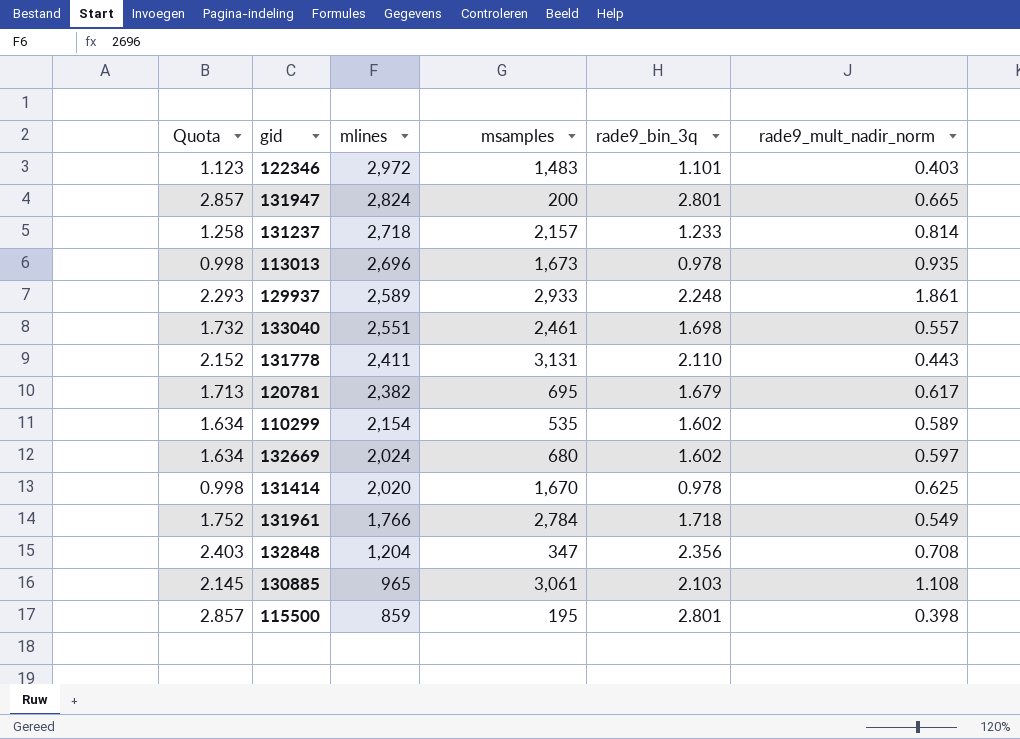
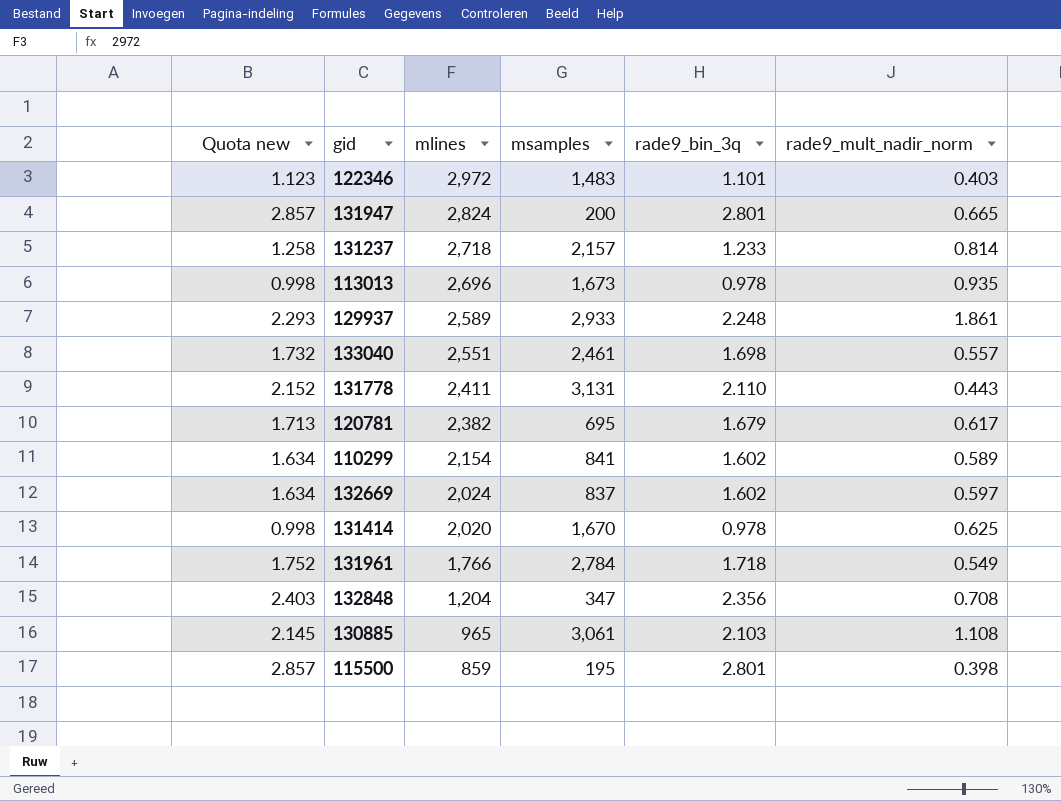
column name: Quota -> Quota new
110299 | msamples: 535 -> 841
132669 | msamples: 680 -> 837

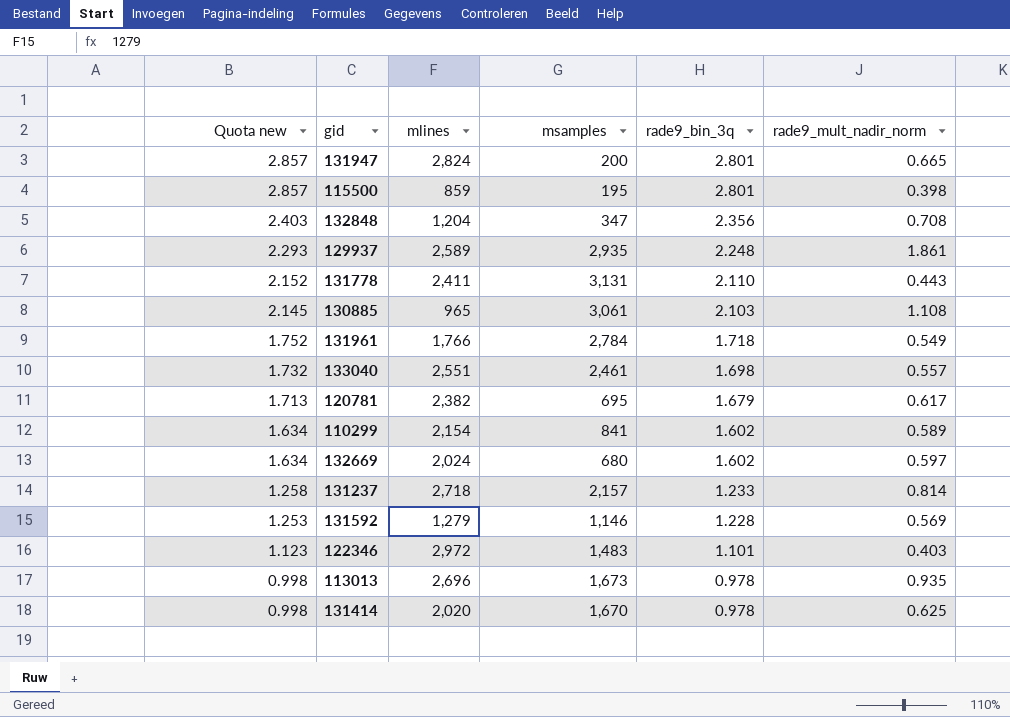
row order: mlines descending -> Quota new descending
129937 | msamples: 2,933 -> 2,935
132669 | msamples: 837 -> 680
row 131592: none -> 1.253 | 1,279 | 1,146 | 1.228 | 0.569

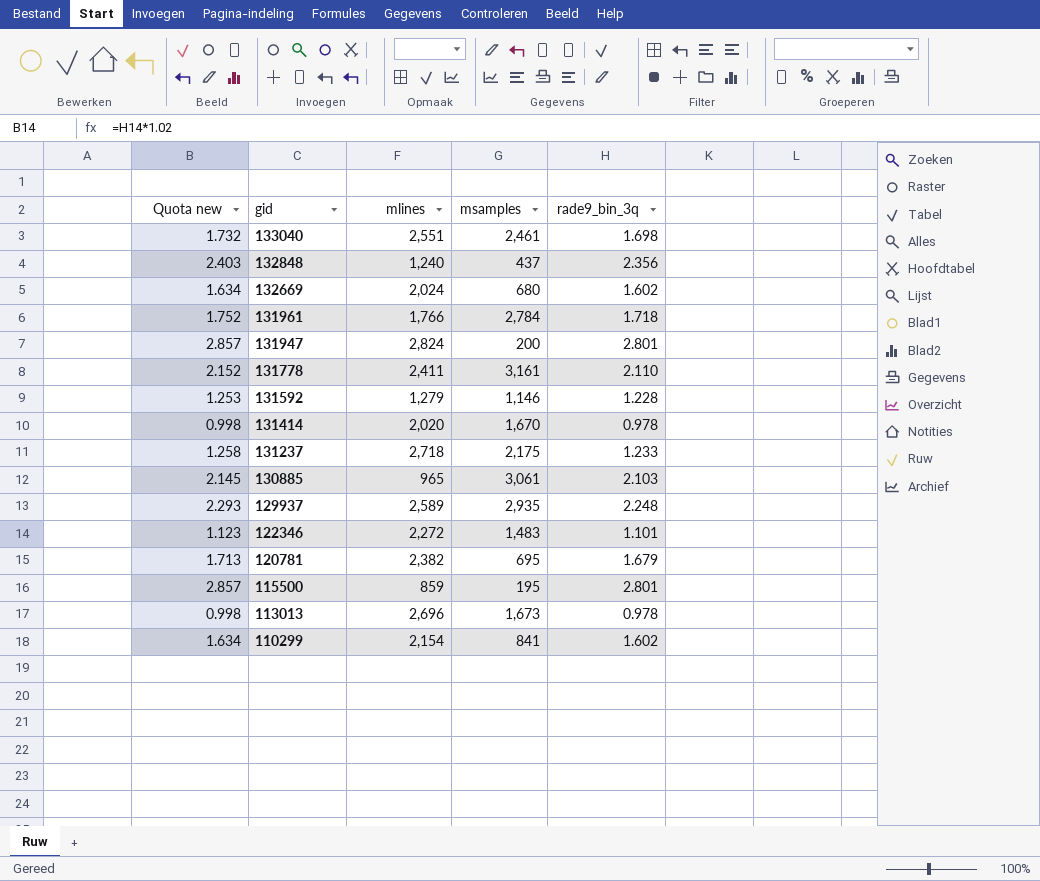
row order: Quota new descending -> gid descending
column rade9_mult_nadir_norm | position: 6 -> none
132848 | mlines: 1,204 -> 1,240
132848 | msamples: 347 -> 437
131778 | msamples: 3,131 -> 3,161
131237 | msamples: 2,157 -> 2,175
122346 | mlines: 2,972 -> 2,272

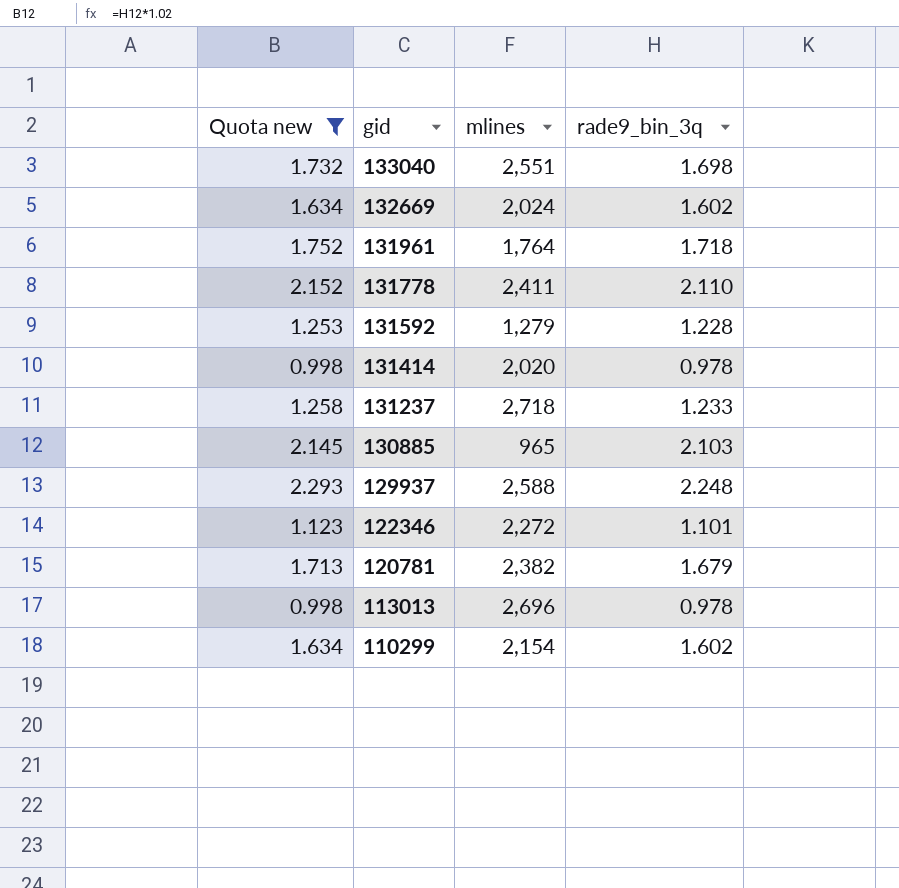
filter: none -> Quota new <= 2.293
column msamples | position: 4 -> none
131961 | mlines: 1,766 -> 1,764
129937 | mlines: 2,589 -> 2,588

